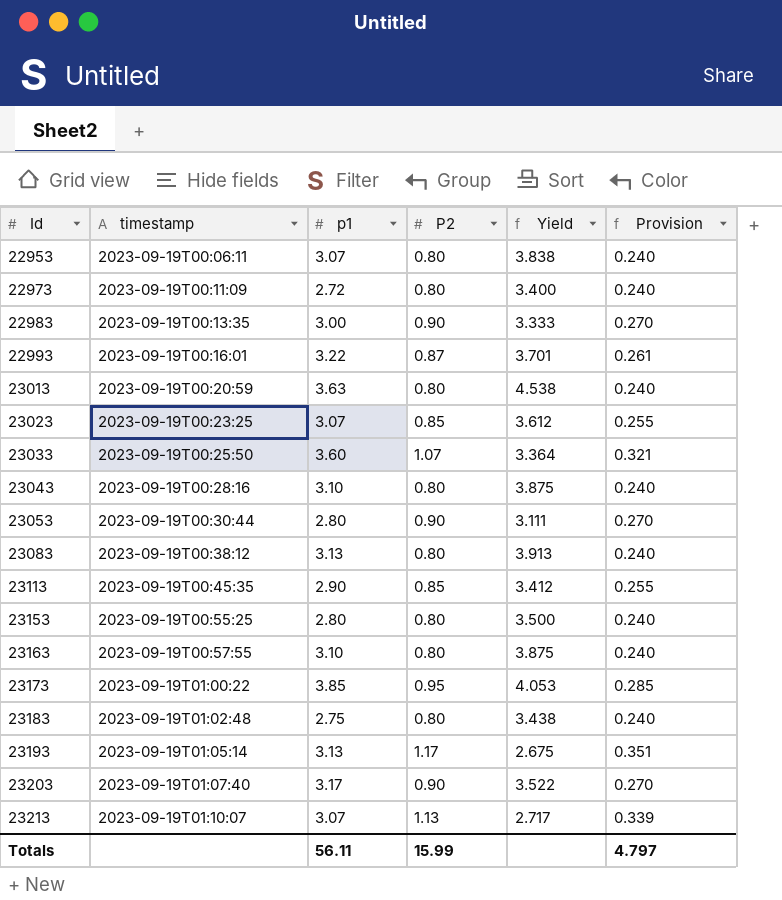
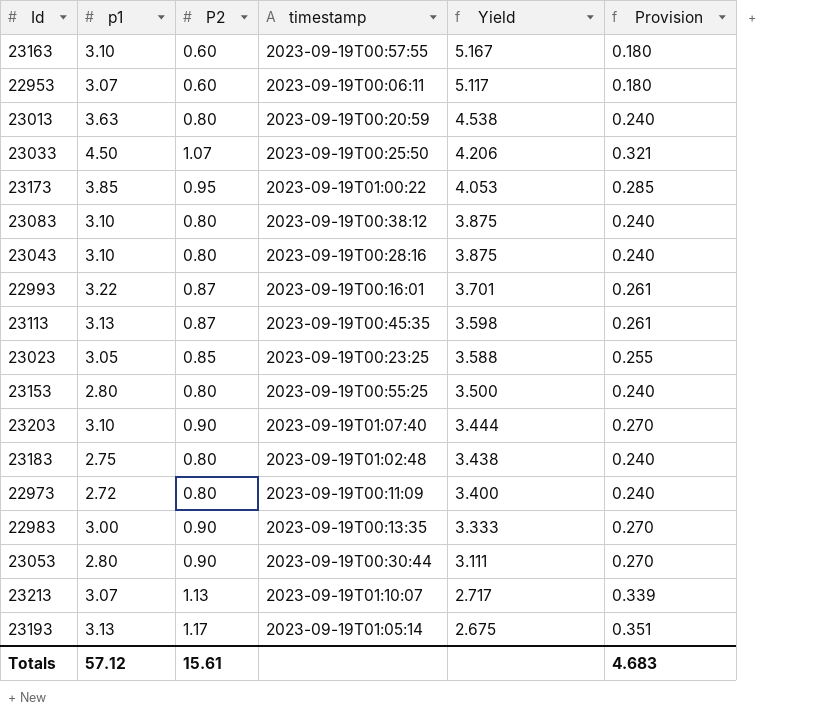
row order: Id ascending -> Yield descending
column timestamp | position: 2 -> 4
23163 | P2: 0.80 -> 0.60
23163 | Yield: 3.875 -> 5.167
23163 | Provision: 0.240 -> 0.180
22953 | P2: 0.80 -> 0.60
22953 | Yield: 3.838 -> 5.117
22953 | Provision: 0.240 -> 0.180
23033 | p1: 3.60 -> 4.50
23033 | Yield: 3.364 -> 4.206
23083 | p1: 3.13 -> 3.10
23083 | Yield: 3.913 -> 3.875
23113 | p1: 2.90 -> 3.13
23113 | P2: 0.85 -> 0.87
23113 | Yield: 3.412 -> 3.598
23113 | Provision: 0.255 -> 0.261
23023 | p1: 3.07 -> 3.05
23023 | Yield: 3.612 -> 3.588
23203 | p1: 3.17 -> 3.10
23203 | Yield: 3.522 -> 3.444
Totals | p1: 56.11 -> 57.12
Totals | P2: 15.99 -> 15.61
Totals | Provision: 4.797 -> 4.683

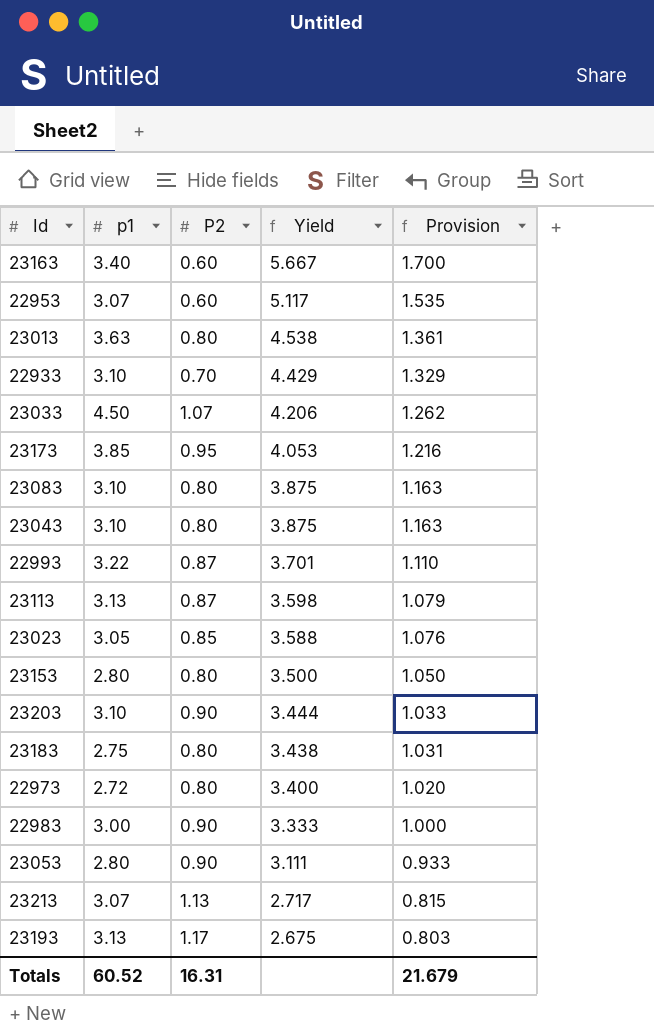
column timestamp | position: 4 -> none
column Provision | formula: [P2] * 0.3 -> [Yield] * 0.3
23163 | p1: 3.10 -> 3.40
23163 | Yield: 5.167 -> 5.667
row 22933: none -> 3.10 | 0.70 | 4.429 | 1.329
Totals | p1: 57.12 -> 60.52
Totals | P2: 15.61 -> 16.31
Totals | Provision: 4.683 -> 21.679

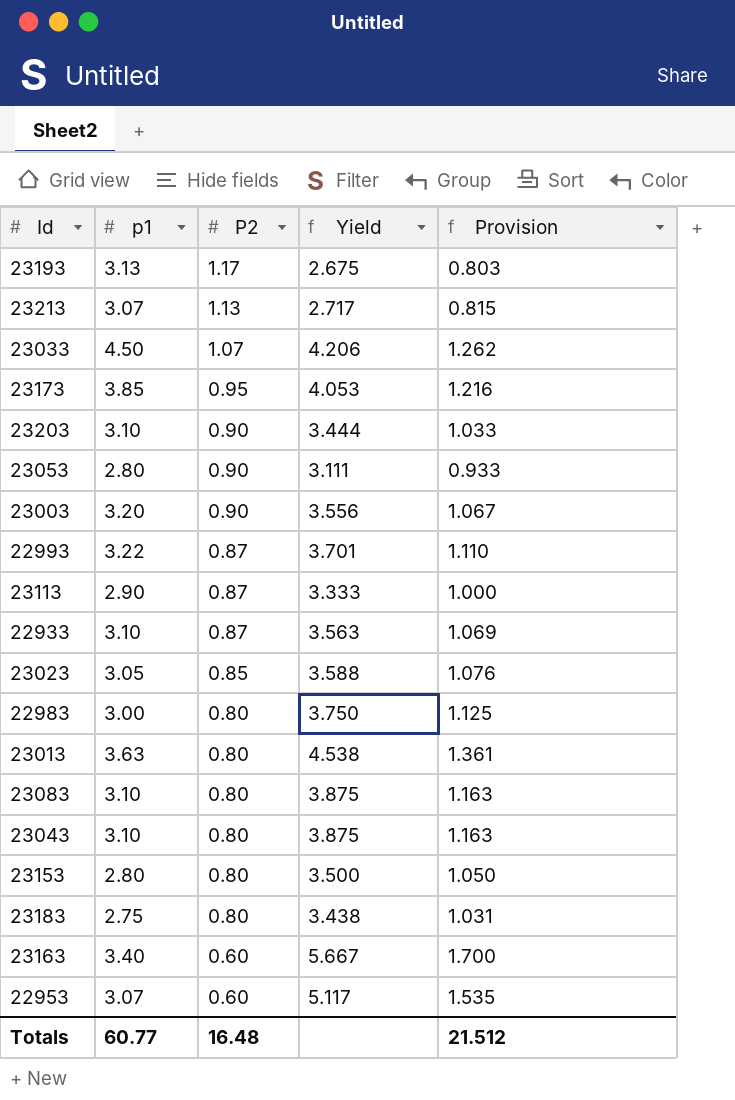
row order: Yield descending -> P2 descending
row 22973: 2.72 | 0.80 | 3.400 | 1.020 -> none
row 23003: none -> 3.20 | 0.90 | 3.556 | 1.067
23113 | p1: 3.13 -> 2.90
23113 | Yield: 3.598 -> 3.333
23113 | Provision: 1.079 -> 1.000
22933 | P2: 0.70 -> 0.87
22933 | Yield: 4.429 -> 3.563
22933 | Provision: 1.329 -> 1.069
22983 | P2: 0.90 -> 0.80
22983 | Yield: 3.333 -> 3.750
22983 | Provision: 1.000 -> 1.125
Totals | p1: 60.52 -> 60.77
Totals | P2: 16.31 -> 16.48
Totals | Provision: 21.679 -> 21.512

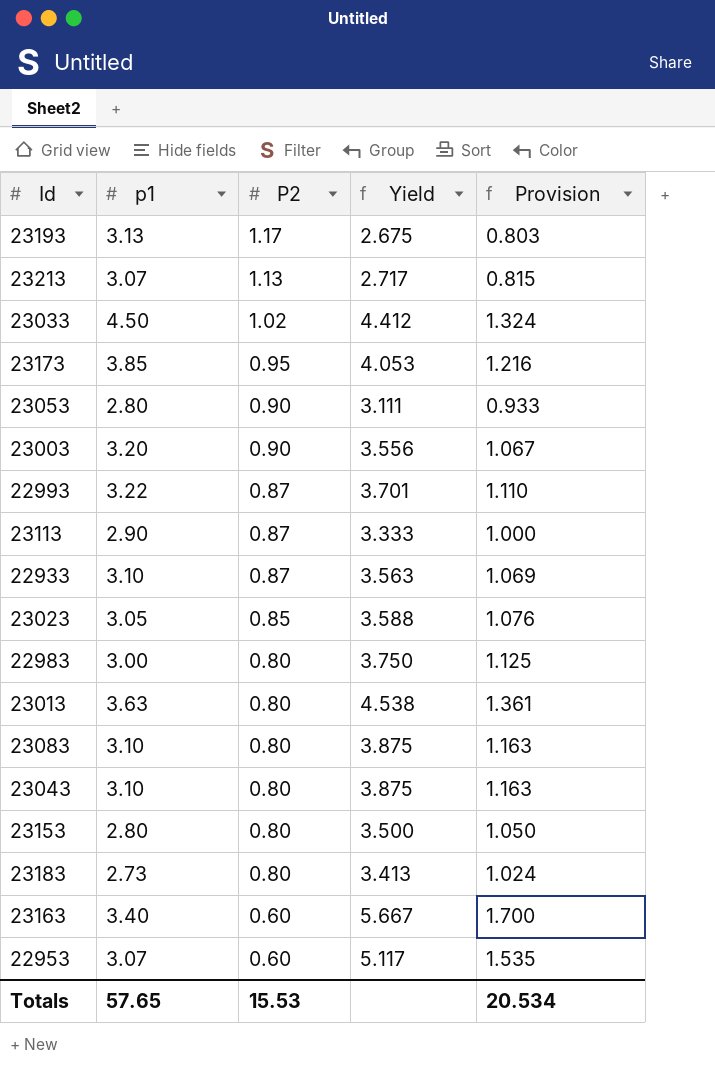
row 23203: 3.10 | 0.90 | 3.444 | 1.033 -> none
23033 | P2: 1.07 -> 1.02
23033 | Yield: 4.206 -> 4.412
23033 | Provision: 1.262 -> 1.324
23183 | p1: 2.75 -> 2.73
23183 | Yield: 3.438 -> 3.413
23183 | Provision: 1.031 -> 1.024
Totals | p1: 60.77 -> 57.65
Totals | P2: 16.48 -> 15.53
Totals | Provision: 21.512 -> 20.534

